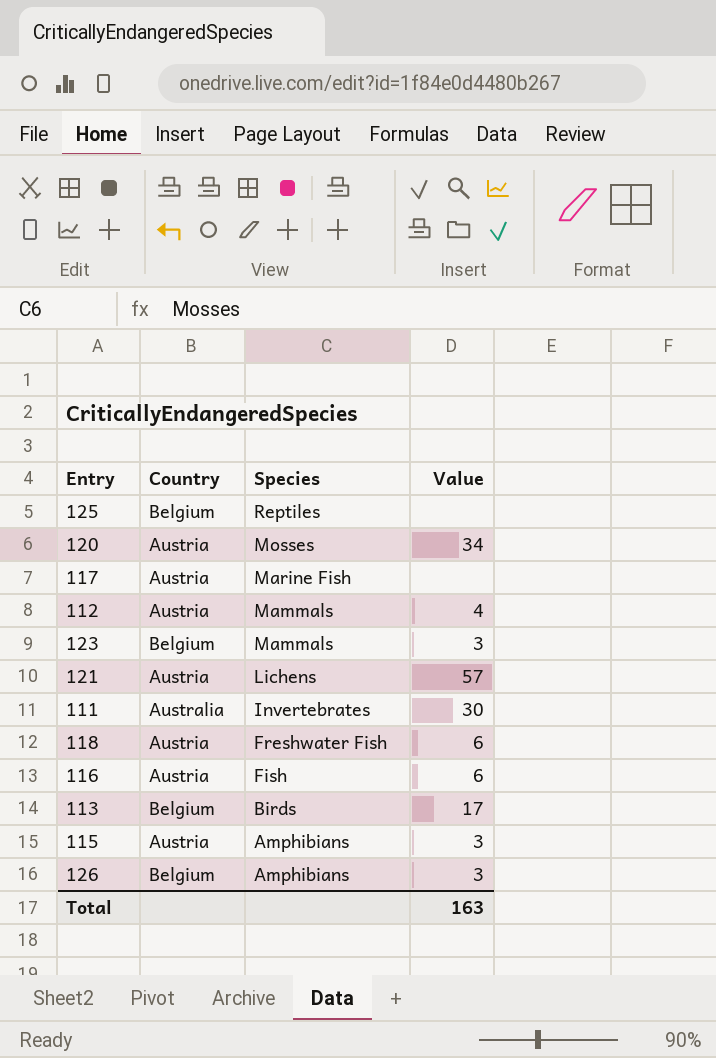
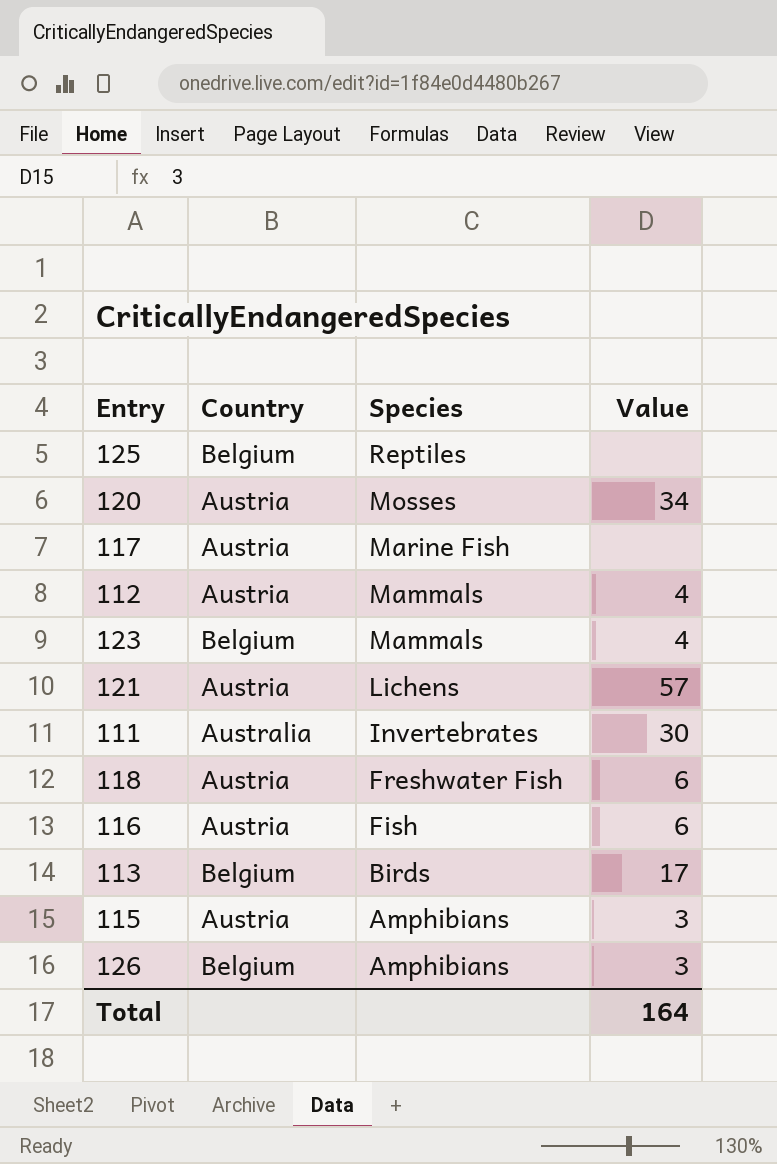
123 | Value: 3 -> 4
Total | Value: 163 -> 164

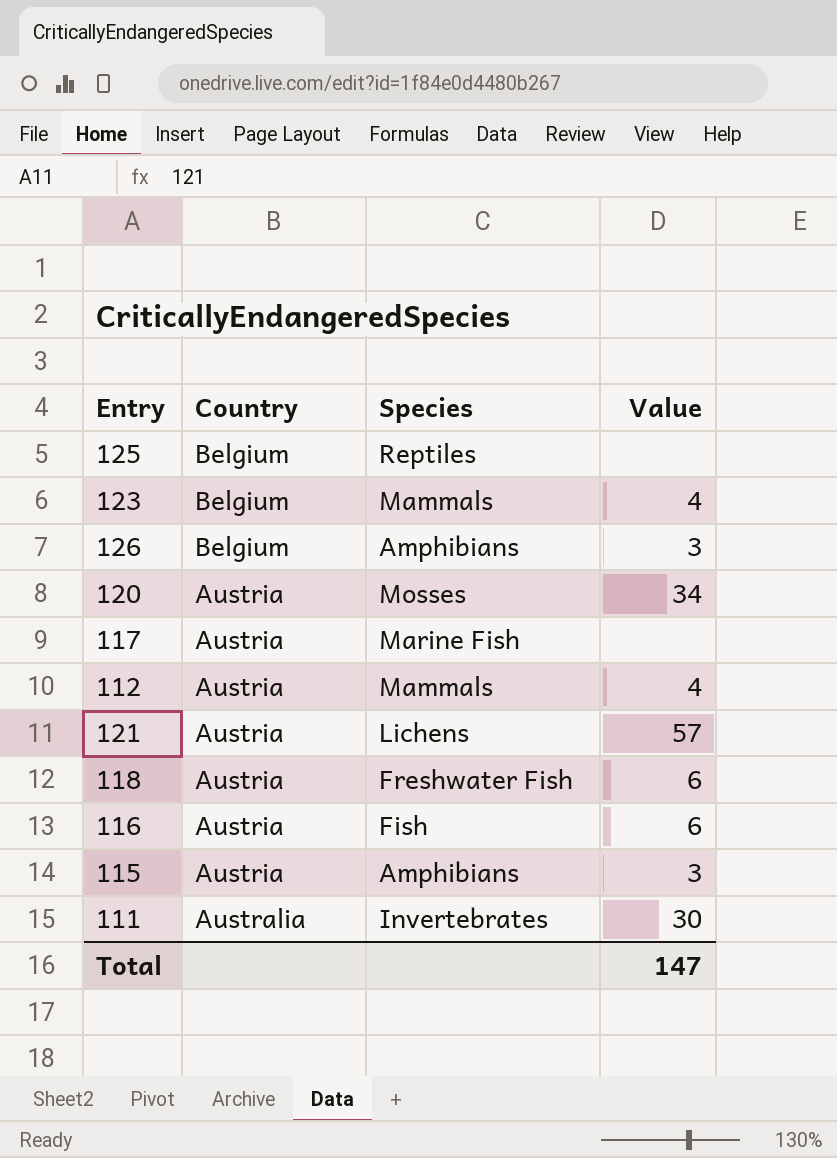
row order: Species descending -> Country descending
row 113: Belgium | Birds | 17 -> none
Total | Value: 164 -> 147

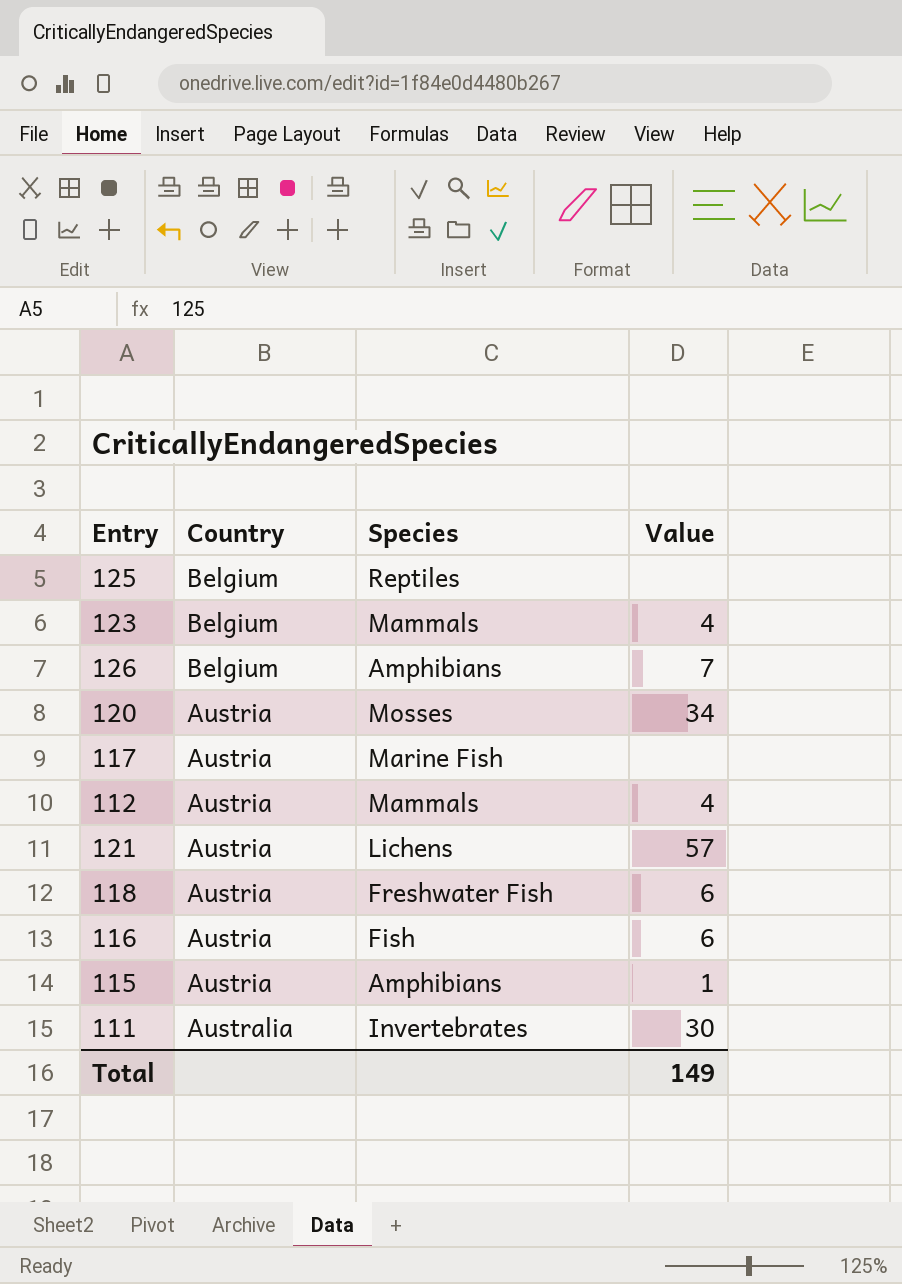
126 | Value: 3 -> 7
115 | Value: 3 -> 1
Total | Value: 147 -> 149

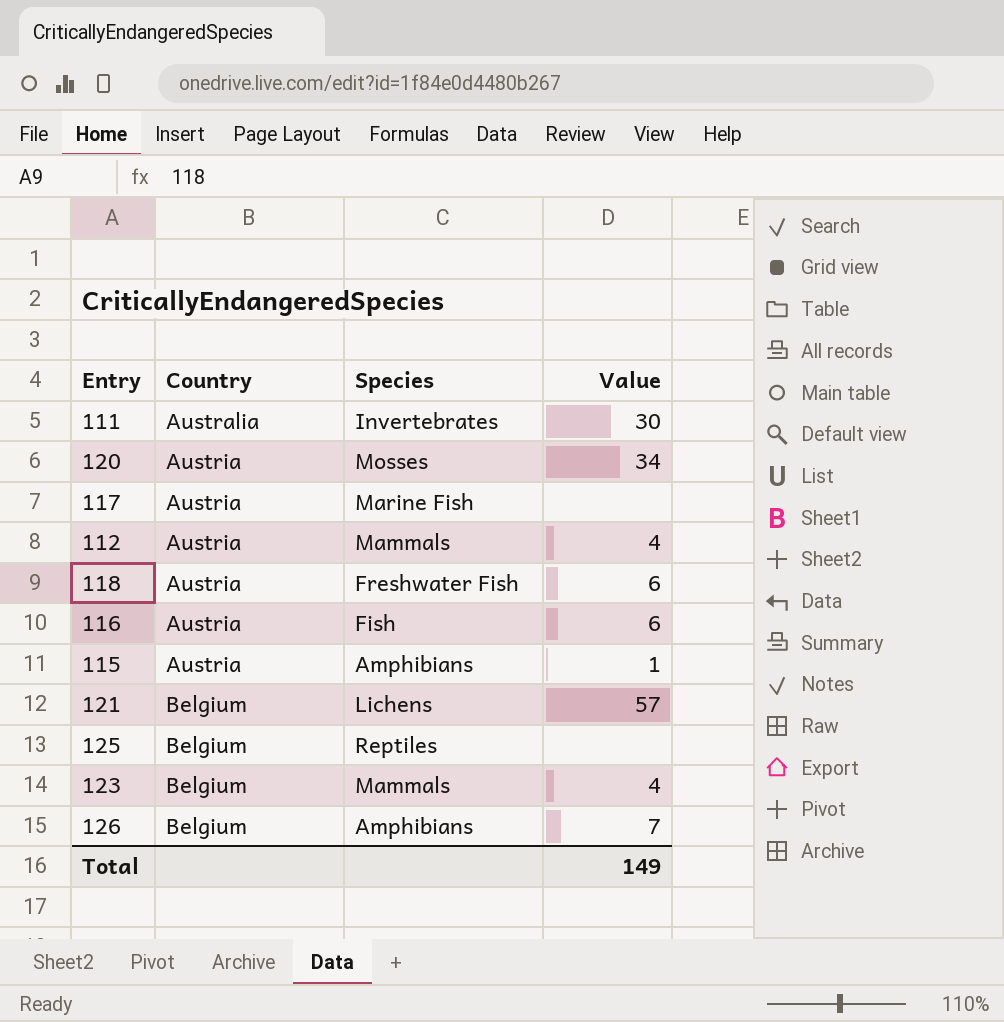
row order: Country descending -> Country ascending
121 | Country: Austria -> Belgium

